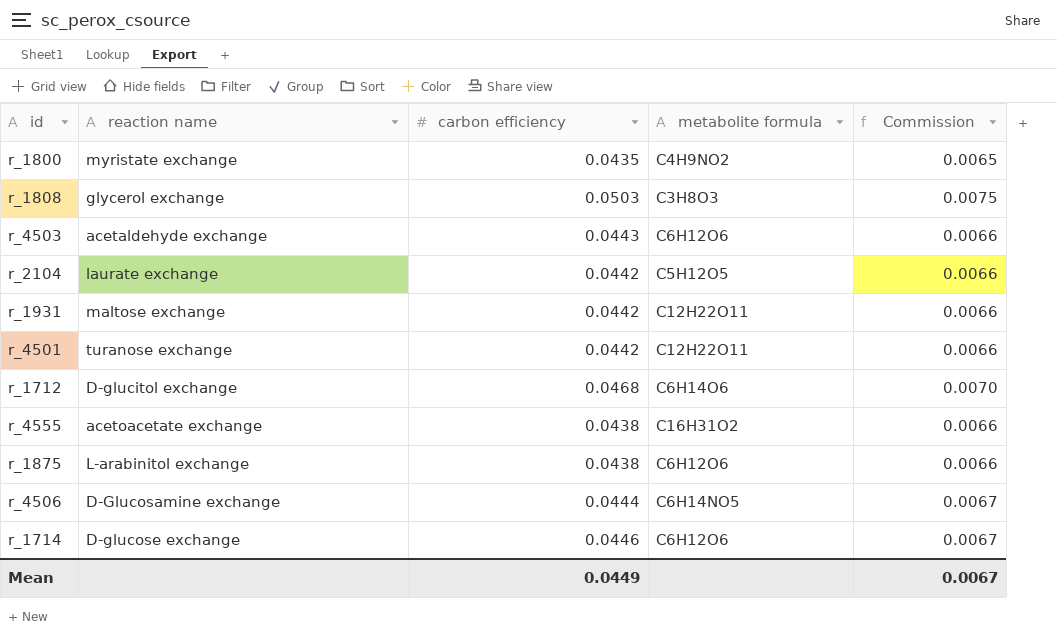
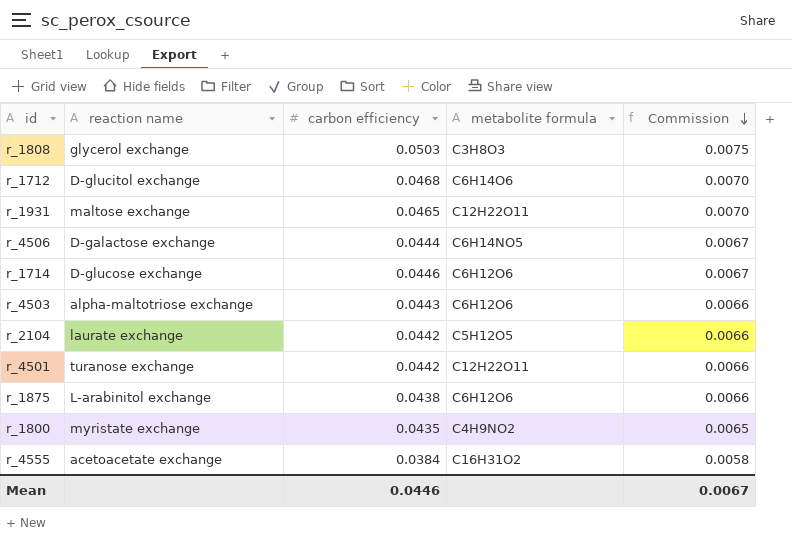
row order: none -> Commission descending
r_1931 | carbon efficiency: 0.0442 -> 0.0465
r_1931 | Commission: 0.0066 -> 0.0070
r_4506 | reaction name: D-Glucosamine exchange -> D-galactose exchange
r_4503 | reaction name: acetaldehyde exchange -> alpha-maltotriose exchange
r_4555 | carbon efficiency: 0.0438 -> 0.0384
r_4555 | Commission: 0.0066 -> 0.0058
Mean | carbon efficiency: 0.0449 -> 0.0446

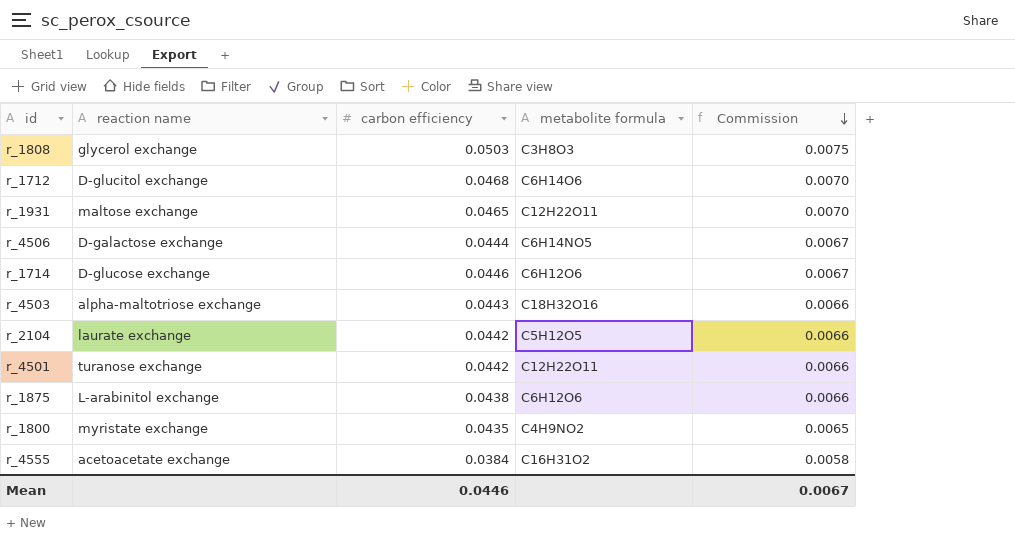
r_4503 | metabolite formula: C6H12O6 -> C18H32O16

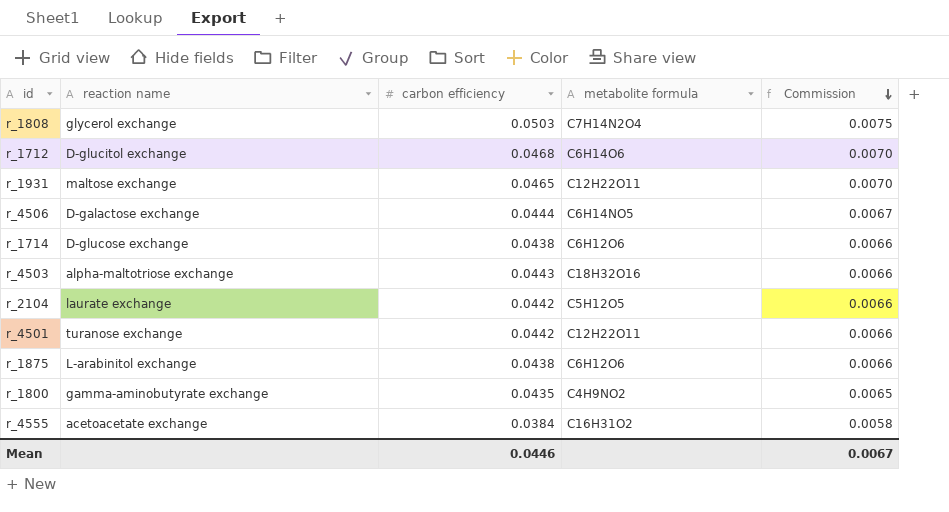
r_1808 | metabolite formula: C3H8O3 -> C7H14N2O4
r_1714 | carbon efficiency: 0.0446 -> 0.0438
r_1714 | Commission: 0.0067 -> 0.0066
r_1800 | reaction name: myristate exchange -> gamma-aminobutyrate exchange

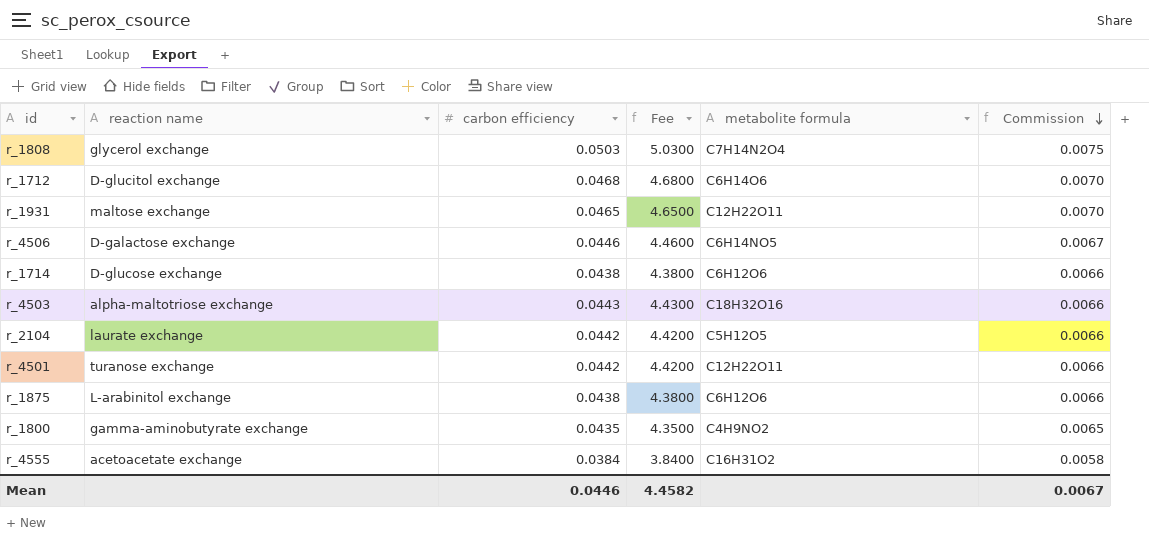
column Fee | formula: none -> [carbon efficiency] * 100
r_4506 | carbon efficiency: 0.0444 -> 0.0446

